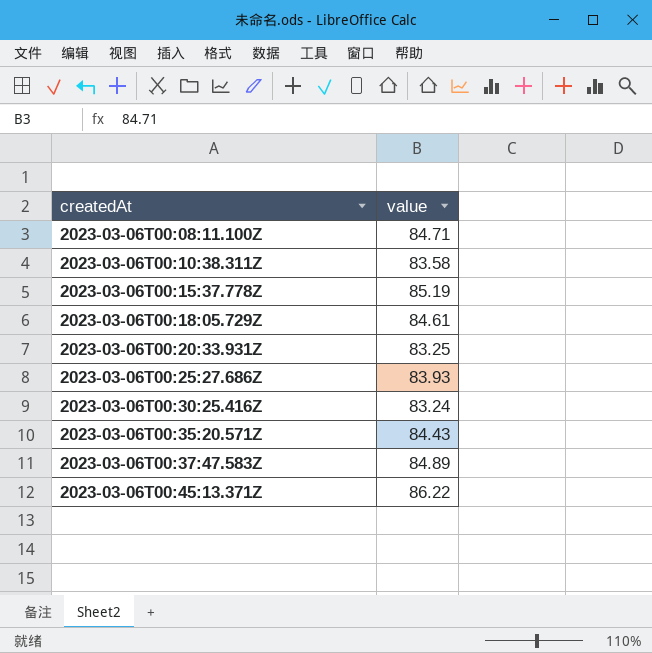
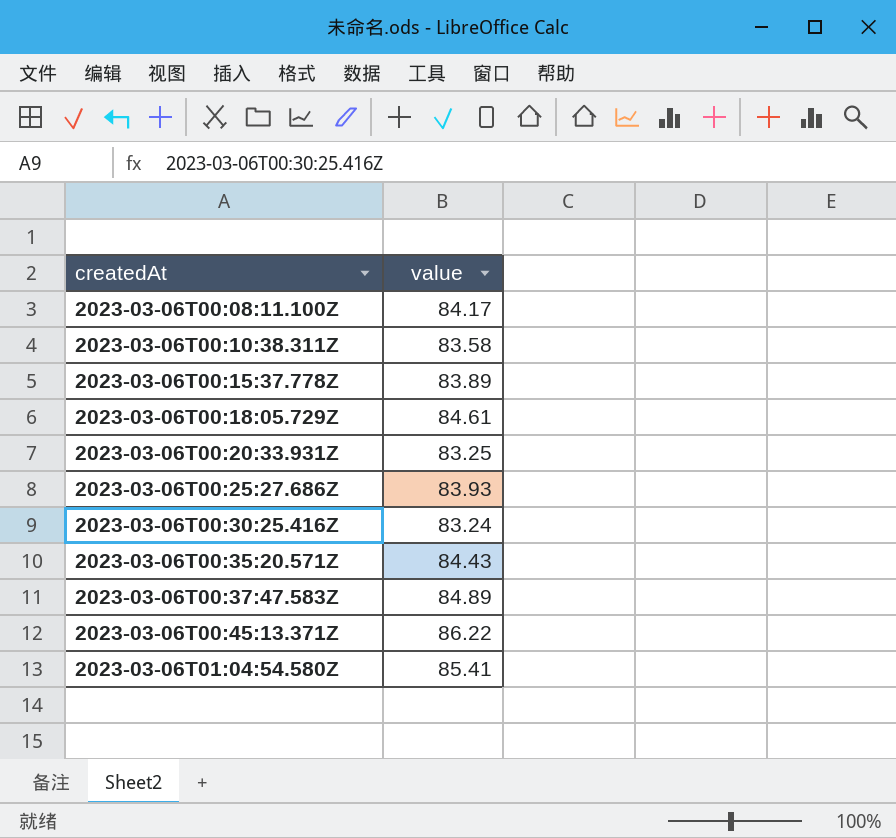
2023-03-06T00:08:11.100Z | value: 84.71 -> 84.17
2023-03-06T00:15:37.778Z | value: 85.19 -> 83.89
row 2023-03-06T01:04:54.580Z: none -> 85.41

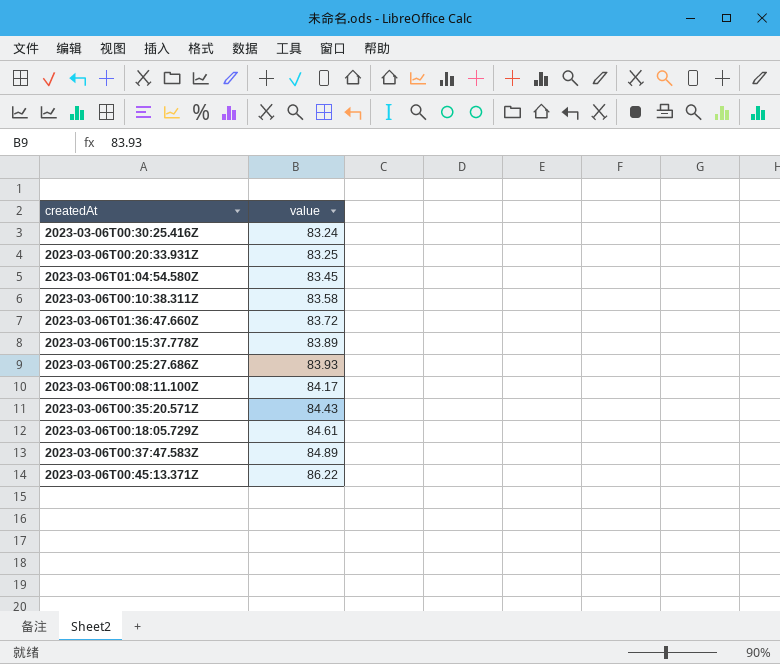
row order: createdAt ascending -> value ascending
2023-03-06T01:04:54.580Z | value: 85.41 -> 83.45
row 2023-03-06T01:36:47.660Z: none -> 83.72

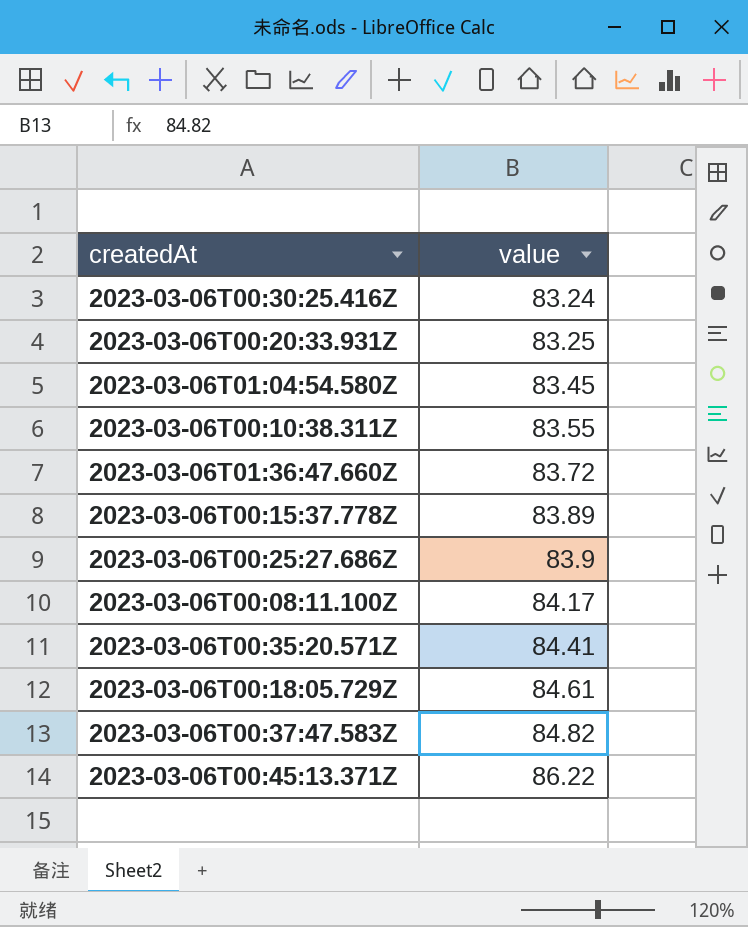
2023-03-06T00:10:38.311Z | value: 83.58 -> 83.55
2023-03-06T00:25:27.686Z | value: 83.93 -> 83.9
2023-03-06T00:35:20.571Z | value: 84.43 -> 84.41
2023-03-06T00:37:47.583Z | value: 84.89 -> 84.82

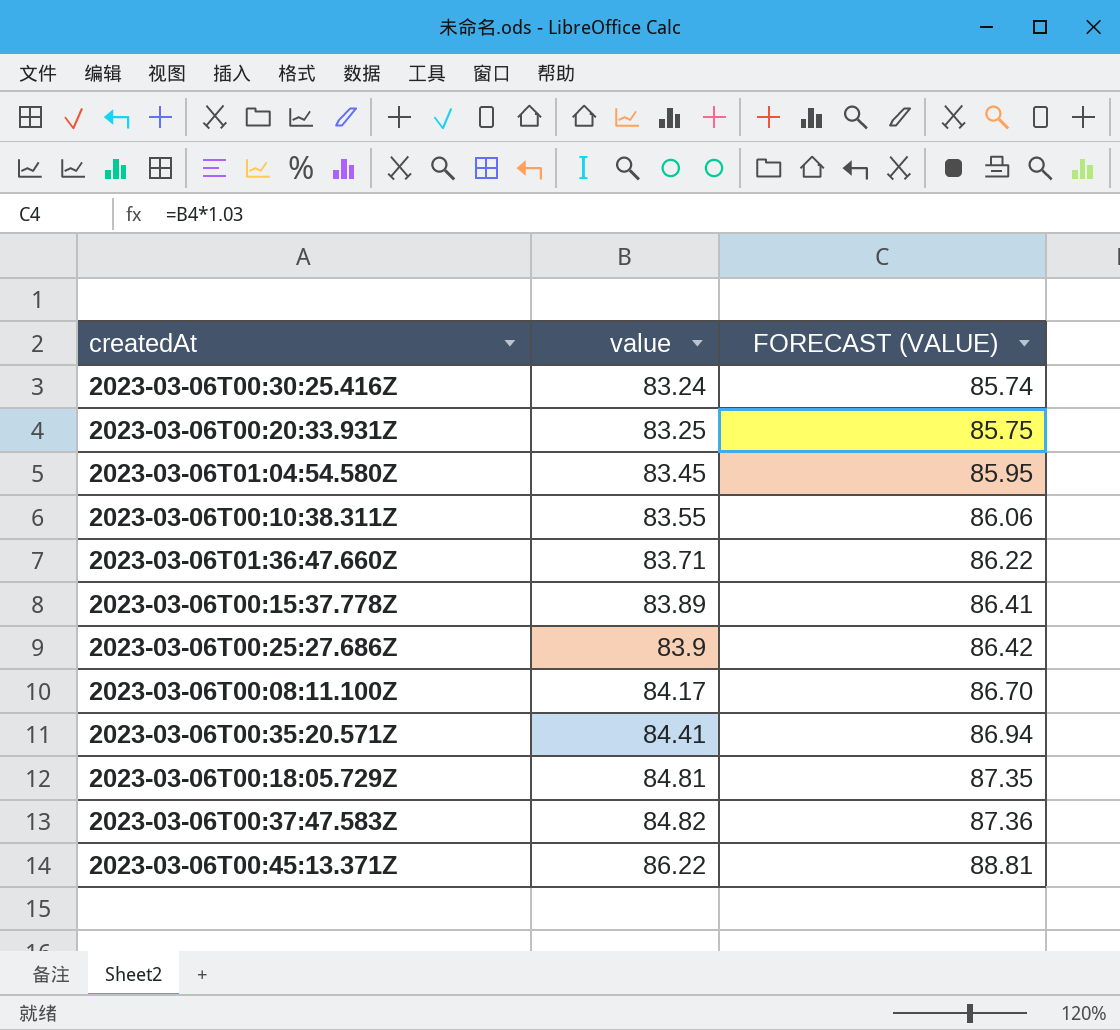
column FORECAST (VALUE) | formula: none -> [value] * 1.03
2023-03-06T01:36:47.660Z | value: 83.72 -> 83.71
2023-03-06T00:18:05.729Z | value: 84.61 -> 84.81

